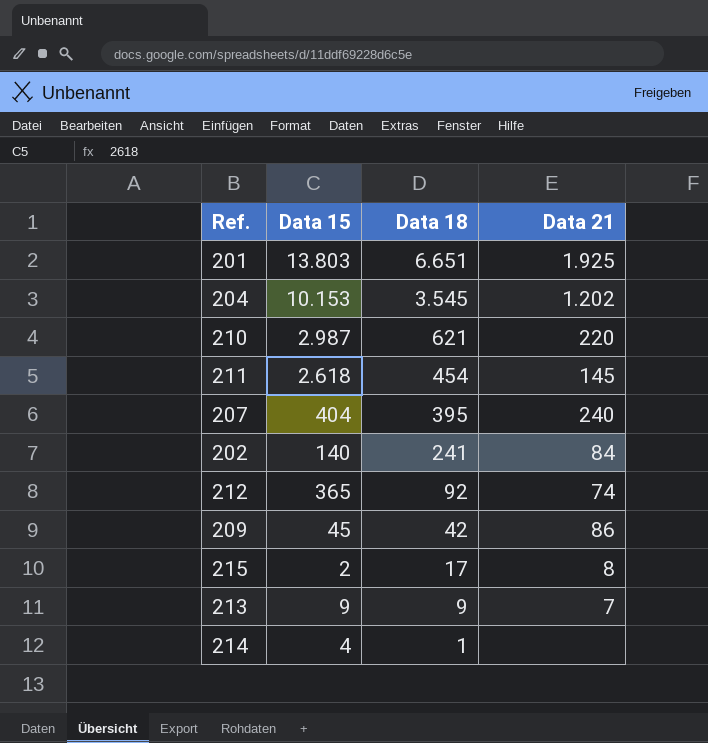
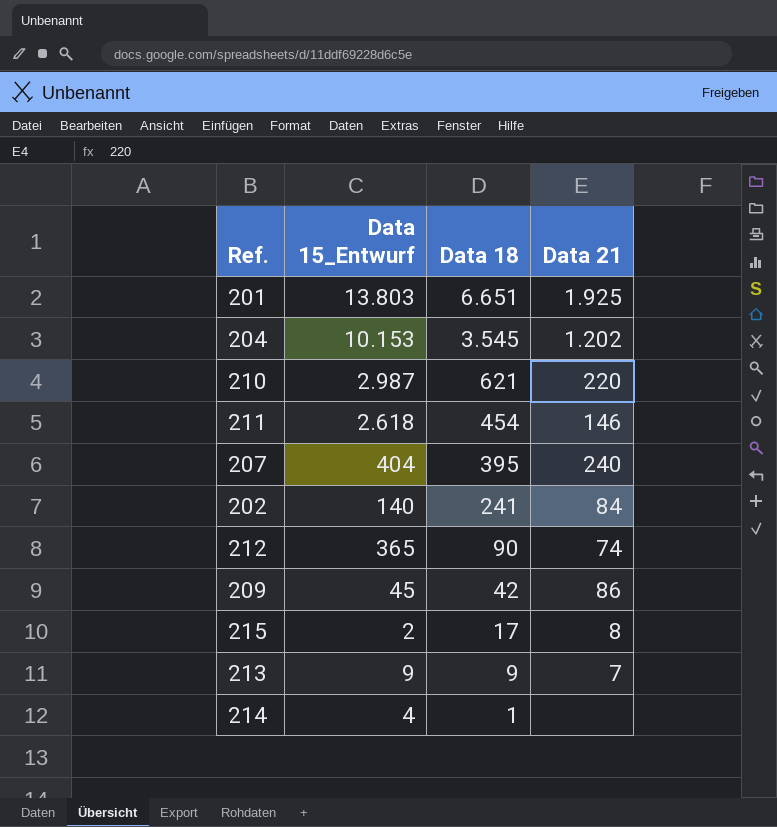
column name: Data 15 -> Data 15_Entwurf
211 | Data 21: 145 -> 146
212 | Data 18: 92 -> 90

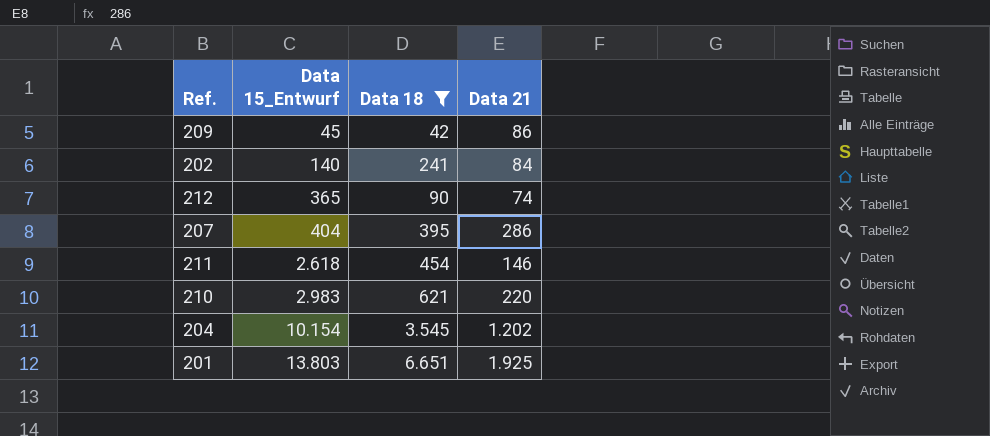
filter: none -> Data 18 >= 42
row order: Data 18 descending -> Data 15_Entwurf ascending
207 | Data 21: 240 -> 286
210 | Data 15_Entwurf: 2.987 -> 2.983
204 | Data 15_Entwurf: 10.153 -> 10.154

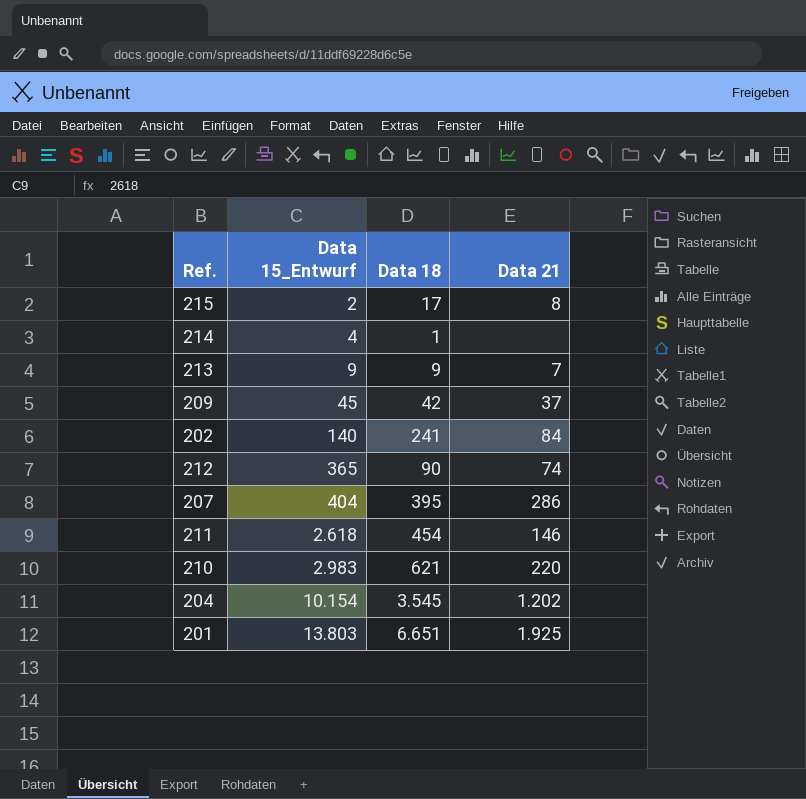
filter: Data 18 >= 42 -> none
209 | Data 21: 86 -> 37

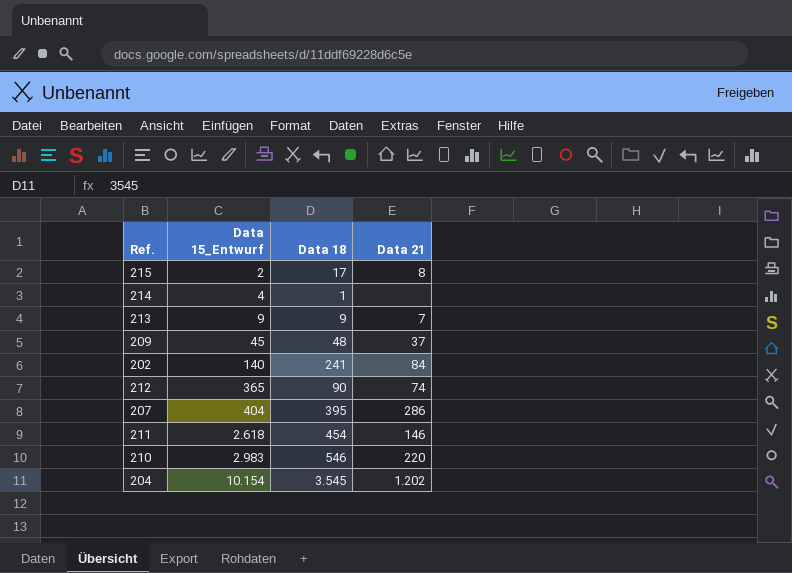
row 201: 13.803 | 6.651 | 1.925 -> none
209 | Data 18: 42 -> 48
210 | Data 18: 621 -> 546

